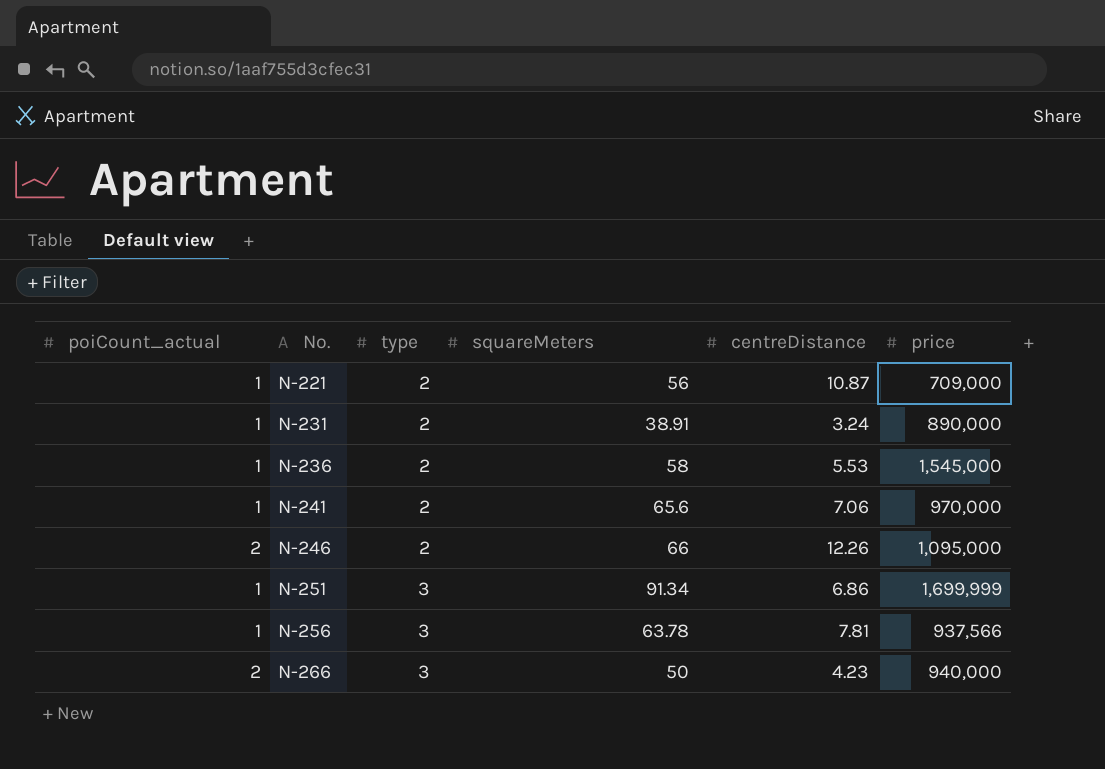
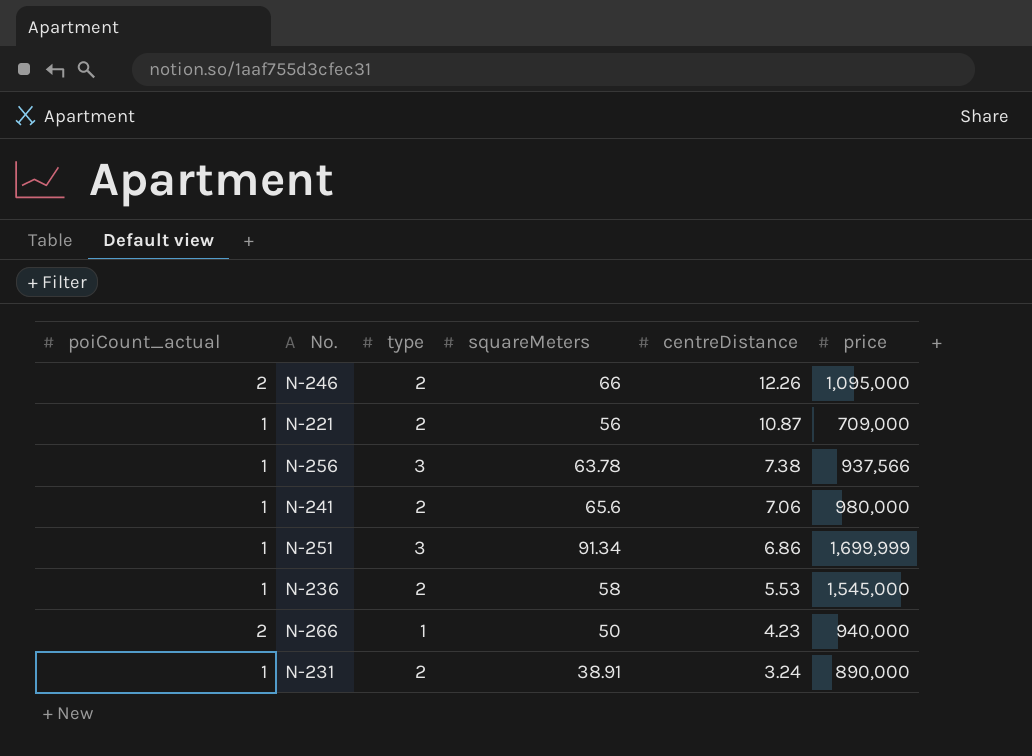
row order: No. ascending -> centreDistance descending
N-256 | centreDistance: 7.81 -> 7.38
N-241 | price: 970,000 -> 980,000
N-266 | type: 3 -> 1

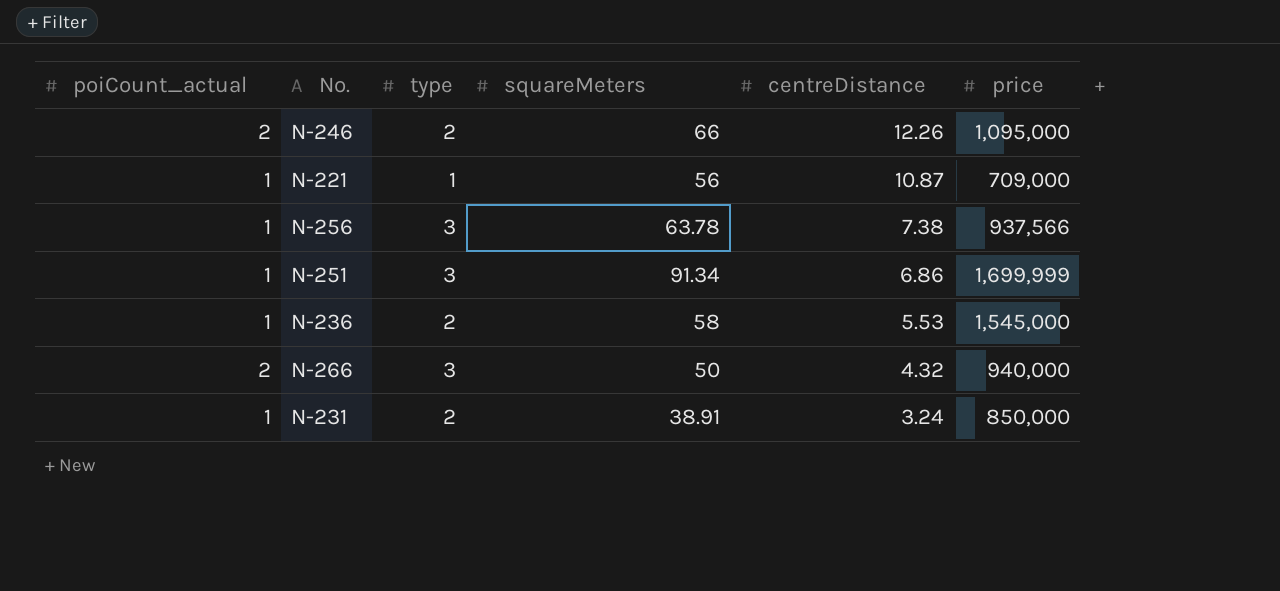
row N-241: 1 | 2 | 65.6 | 7.06 | 980,000 -> none
N-221 | type: 2 -> 1
N-266 | type: 1 -> 3
N-266 | centreDistance: 4.23 -> 4.32
N-231 | price: 890,000 -> 850,000

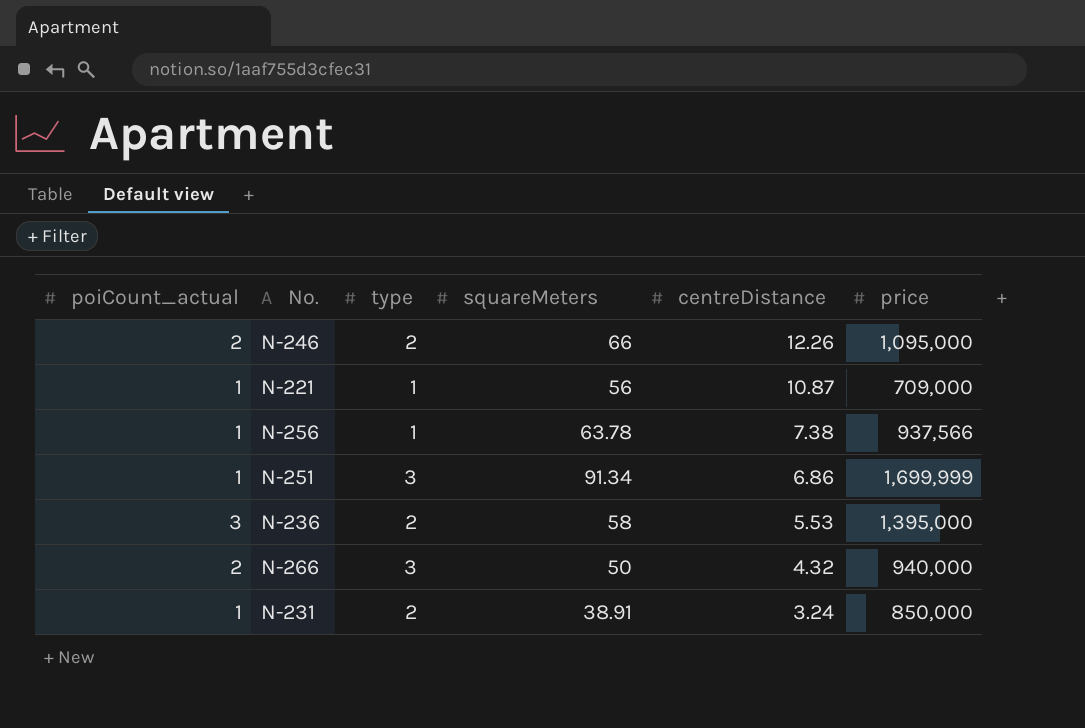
N-256 | type: 3 -> 1
N-236 | poiCount_actual: 1 -> 3
N-236 | price: 1,545,000 -> 1,395,000

